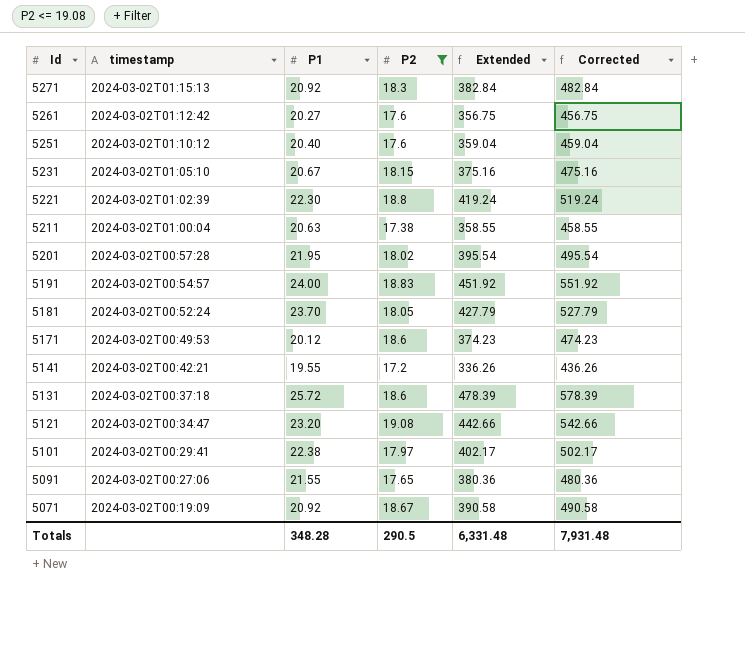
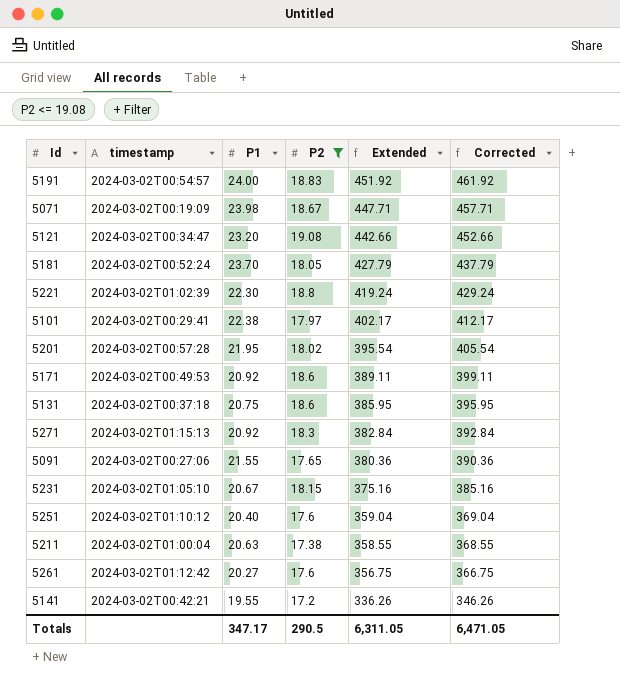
row order: Id descending -> Extended descending
column Corrected | formula: [Extended] + 100 -> [Extended] + 10
5071 | P1: 20.92 -> 23.98
5071 | Extended: 390.58 -> 447.71
5171 | P1: 20.12 -> 20.92
5171 | Extended: 374.23 -> 389.11
5131 | P1: 25.72 -> 20.75
5131 | Extended: 478.39 -> 385.95
Totals | P1: 348.28 -> 347.17
Totals | Extended: 6,331.48 -> 6,311.05
Totals | Corrected: 7,931.48 -> 6,471.05

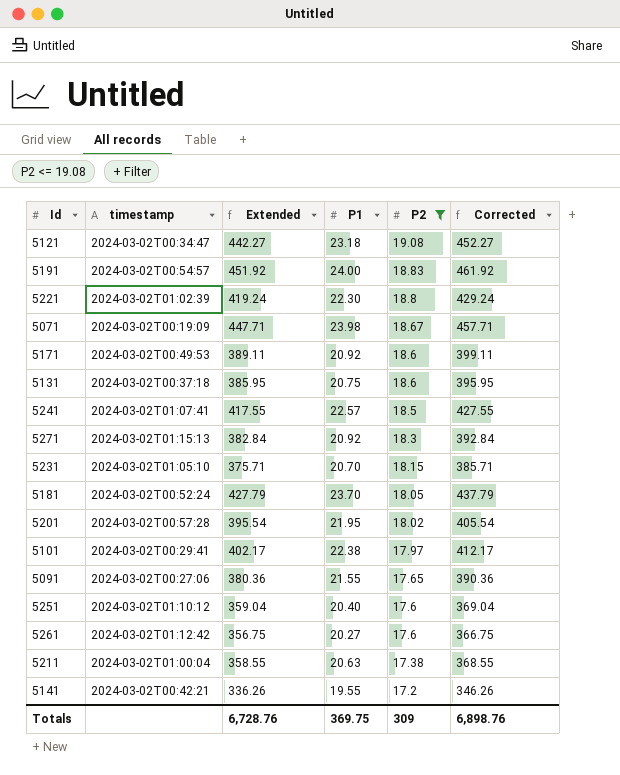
row order: Extended descending -> P2 descending
column Extended | position: 5 -> 3
5121 | Extended: 442.66 -> 442.27
5121 | P1: 23.20 -> 23.18
5121 | Corrected: 452.66 -> 452.27
row 5241: none -> 2024-03-02T01:07:41 | 417.55 | 22.57 | 18.5 | 427.55
5231 | Extended: 375.16 -> 375.71
5231 | P1: 20.67 -> 20.70
5231 | Corrected: 385.16 -> 385.71
Totals | Extended: 6,311.05 -> 6,728.76
Totals | P1: 347.17 -> 369.75
Totals | P2: 290.5 -> 309
Totals | Corrected: 6,471.05 -> 6,898.76

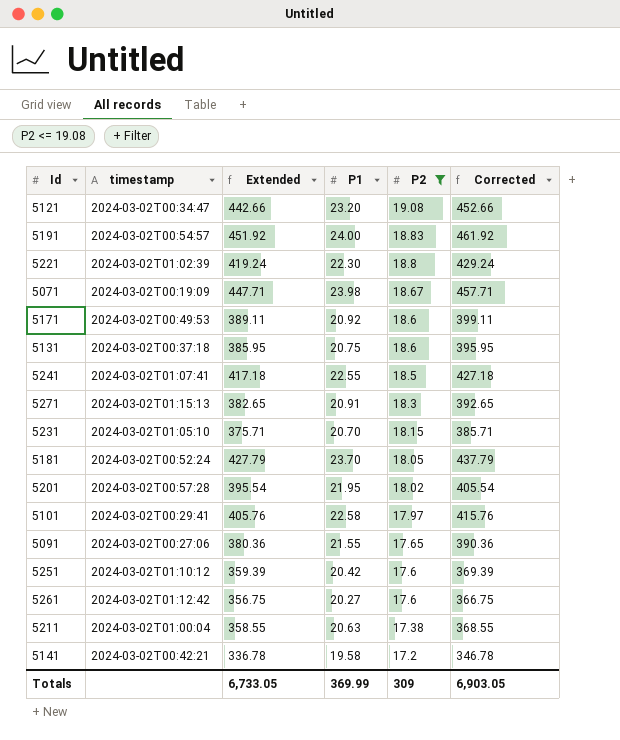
5121 | Extended: 442.27 -> 442.66
5121 | P1: 23.18 -> 23.20
5121 | Corrected: 452.27 -> 452.66
5241 | Extended: 417.55 -> 417.18
5241 | P1: 22.57 -> 22.55
5241 | Corrected: 427.55 -> 427.18
5271 | Extended: 382.84 -> 382.65
5271 | P1: 20.92 -> 20.91
5271 | Corrected: 392.84 -> 392.65
5101 | Extended: 402.17 -> 405.76
5101 | P1: 22.38 -> 22.58
5101 | Corrected: 412.17 -> 415.76
5251 | Extended: 359.04 -> 359.39
5251 | P1: 20.40 -> 20.42
5251 | Corrected: 369.04 -> 369.39
5141 | Extended: 336.26 -> 336.78
5141 | P1: 19.55 -> 19.58
5141 | Corrected: 346.26 -> 346.78
Totals | Extended: 6,728.76 -> 6,733.05
Totals | P1: 369.75 -> 369.99
Totals | Corrected: 6,898.76 -> 6,903.05

